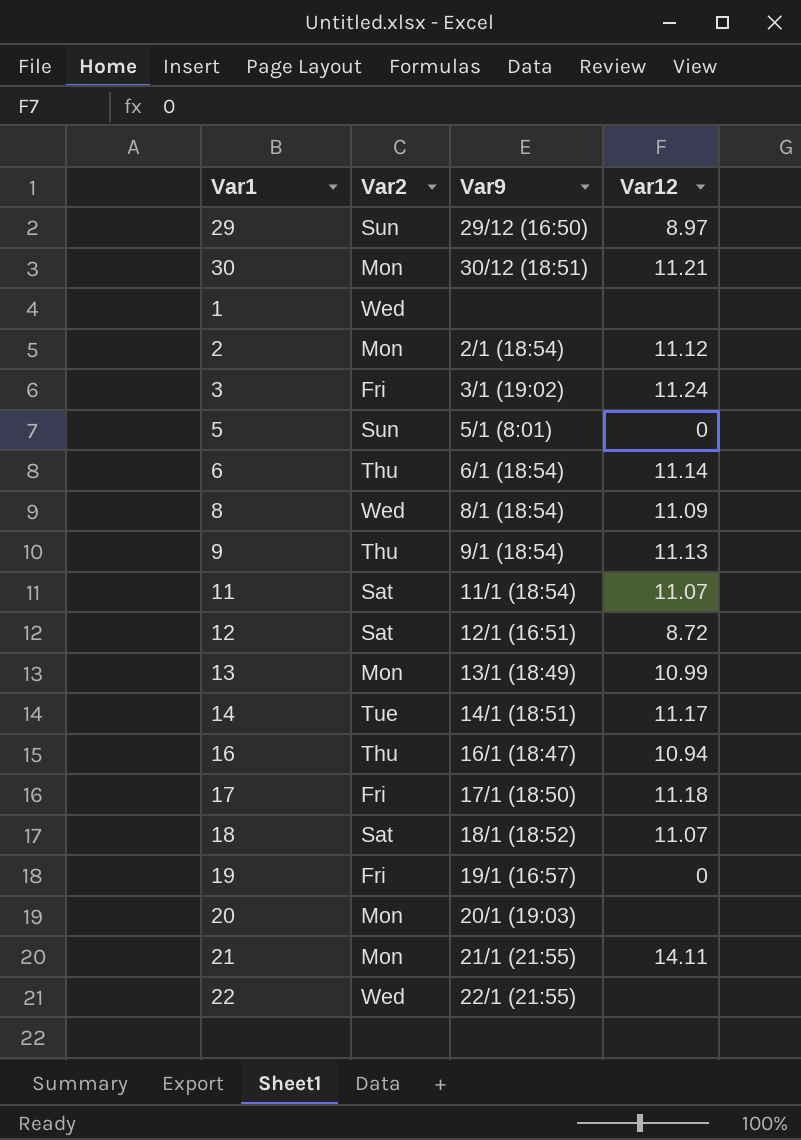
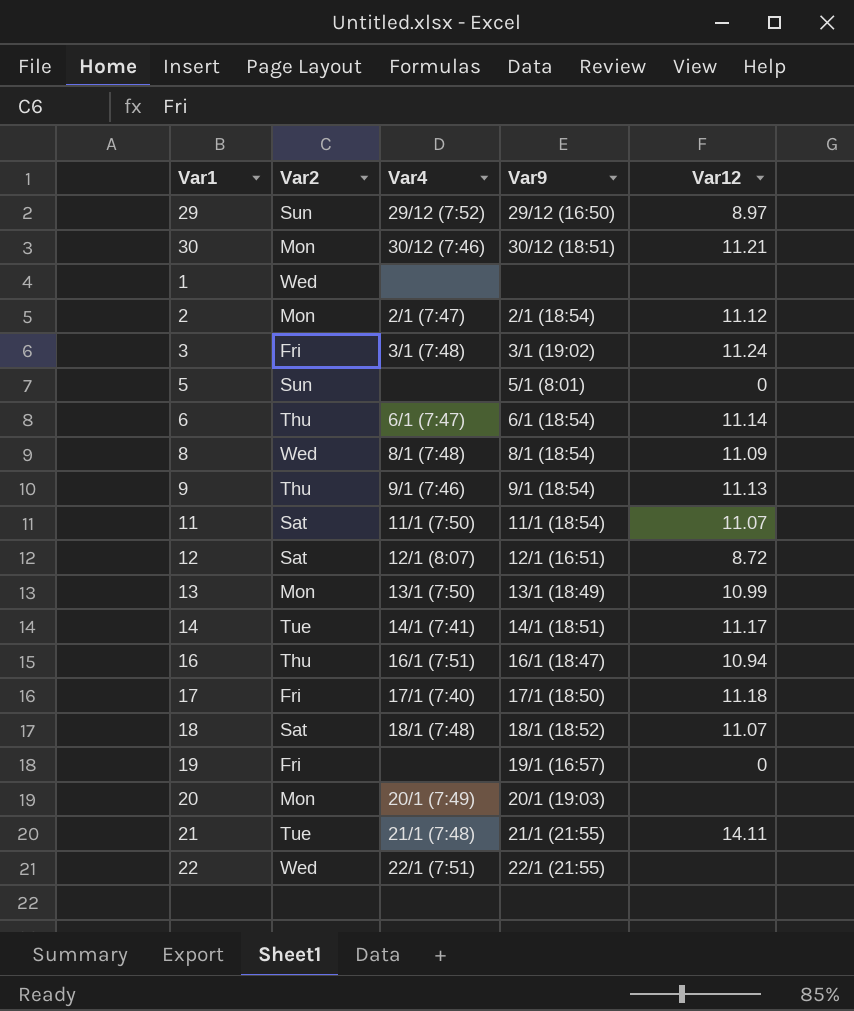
column Var4 | position: none -> 3
21 | Var2: Mon -> Tue

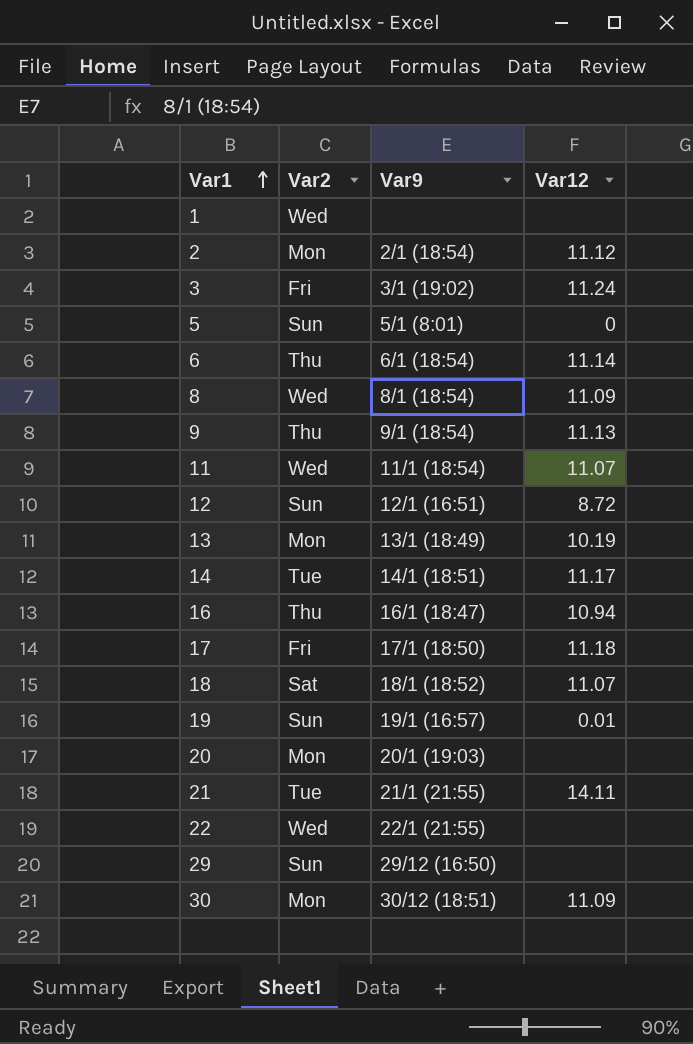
row order: none -> Var1 ascending
column Var4 | position: 3 -> none
11 | Var2: Sat -> Wed
12 | Var2: Sat -> Sun
13 | Var12: 10.99 -> 10.19
19 | Var2: Fri -> Sun
19 | Var12: 0 -> 0.01
29 | Var12: 8.97 -> none
30 | Var12: 11.21 -> 11.09

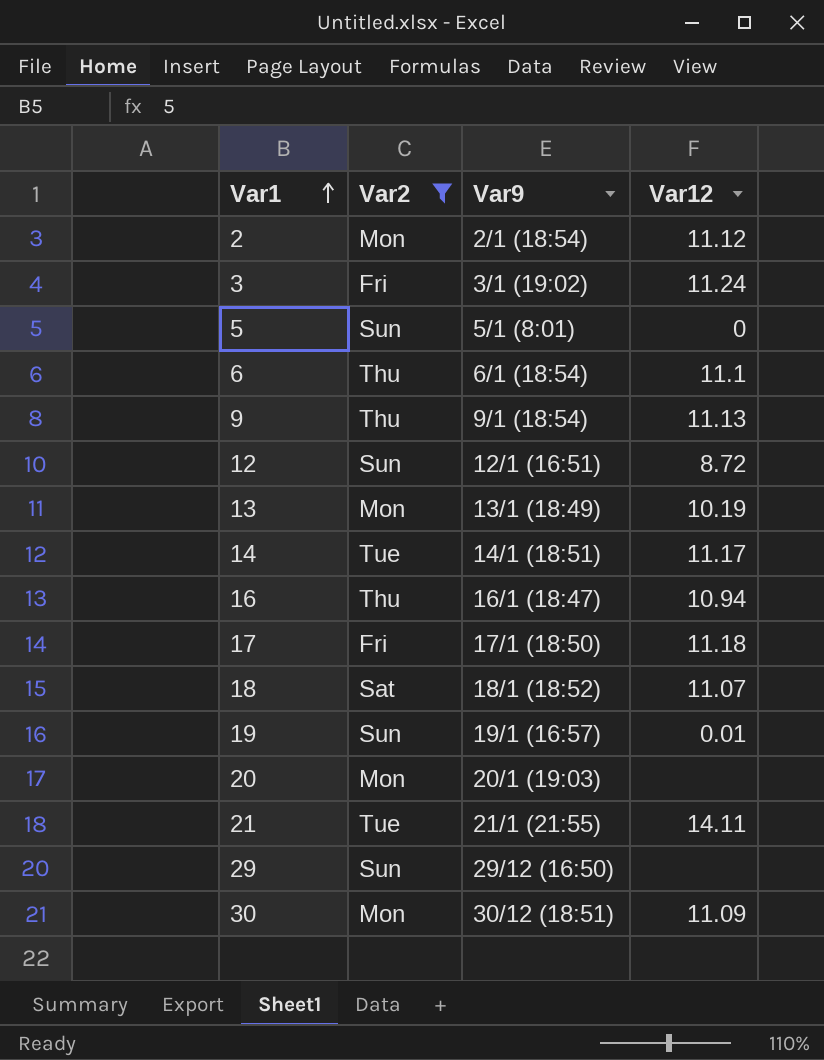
filter: none -> Var2 != Wed
6 | Var12: 11.14 -> 11.1

